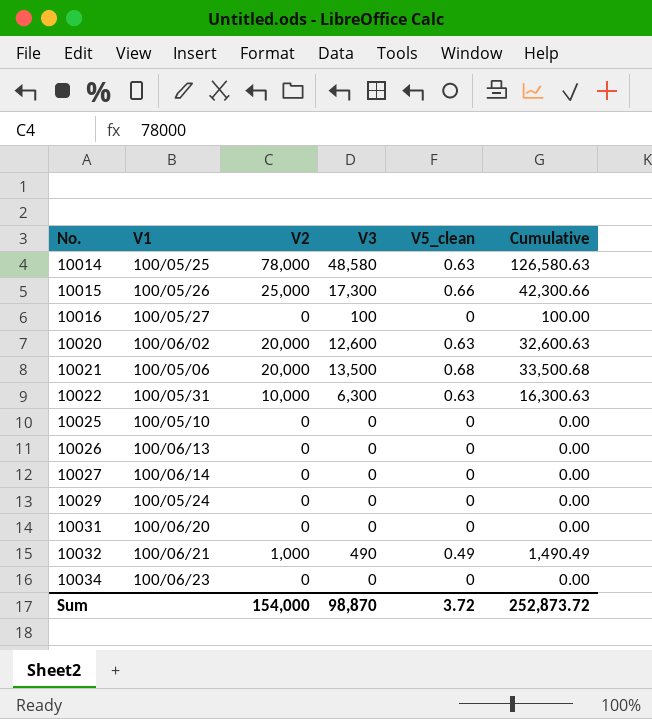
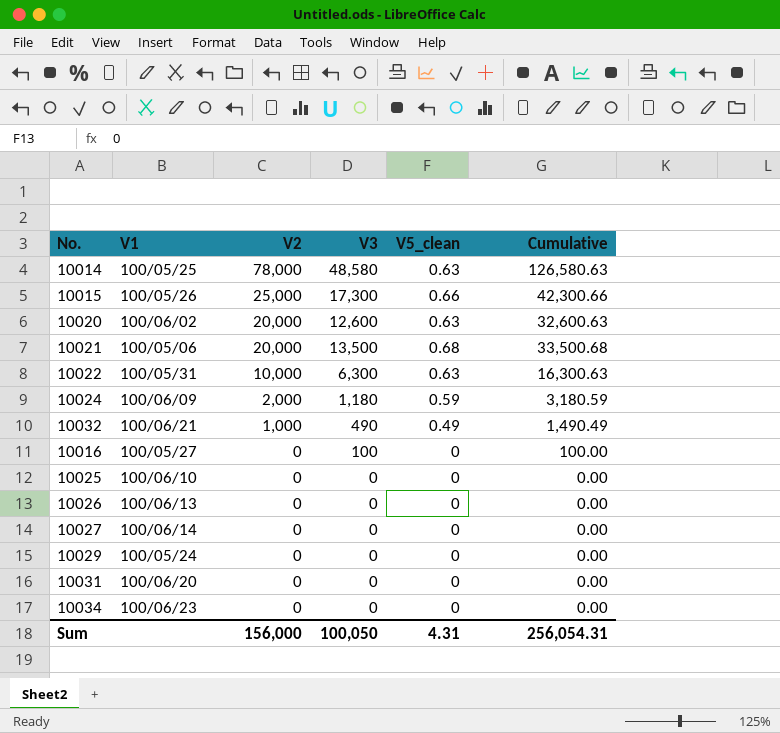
row order: No. ascending -> V2 descending
row 10024: none -> 100/06/09 | 2,000 | 1,180 | 0.59 | 3,180.59
10025 | V1: 100/05/10 -> 100/06/10
Sum | V2: 154,000 -> 156,000
Sum | V3: 98,870 -> 100,050
Sum | V5_clean: 3.72 -> 4.31
Sum | Cumulative: 252,873.72 -> 256,054.31

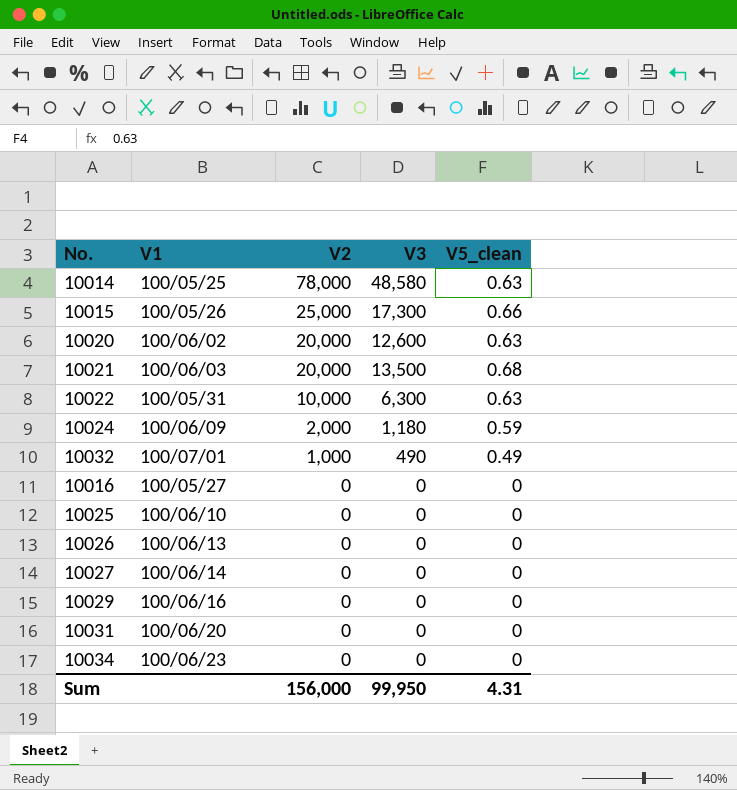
column Cumulative | formula: [V2] + [V3] + [V5_clean] -> none
10021 | V1: 100/05/06 -> 100/06/03
10032 | V1: 100/06/21 -> 100/07/01
10016 | V3: 100 -> 0
10029 | V1: 100/05/24 -> 100/06/16
Sum | V3: 100,050 -> 99,950

